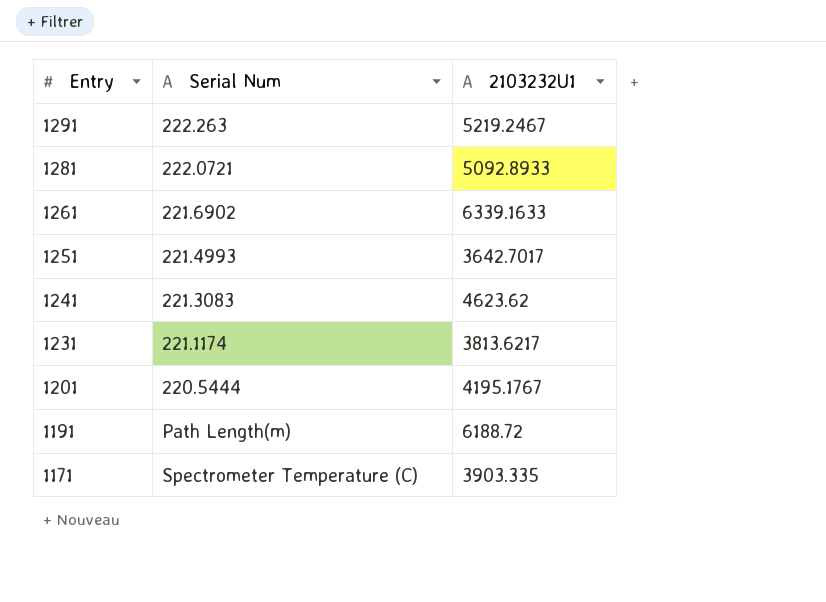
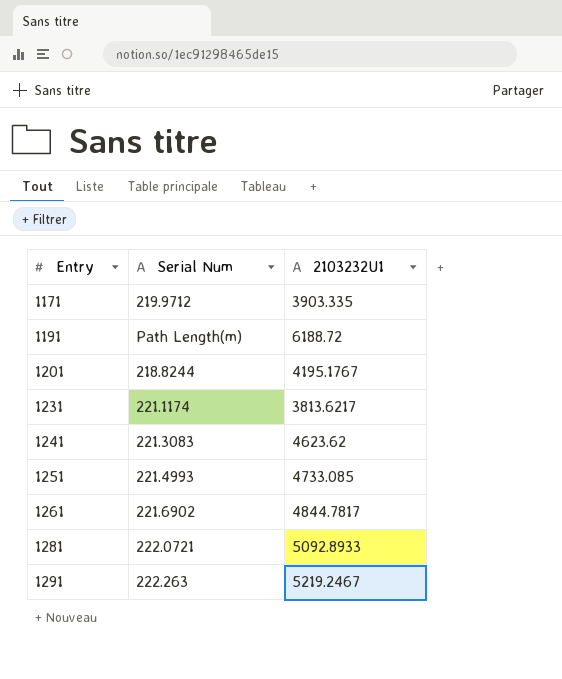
row order: Entry descending -> Entry ascending
1171 | Serial Num: Spectrometer Temperature (C) -> 219.9712
1201 | Serial Num: 220.5444 -> 218.8244
1251 | 2103232U1: 3642.7017 -> 4733.085
1261 | 2103232U1: 6339.1633 -> 4844.7817

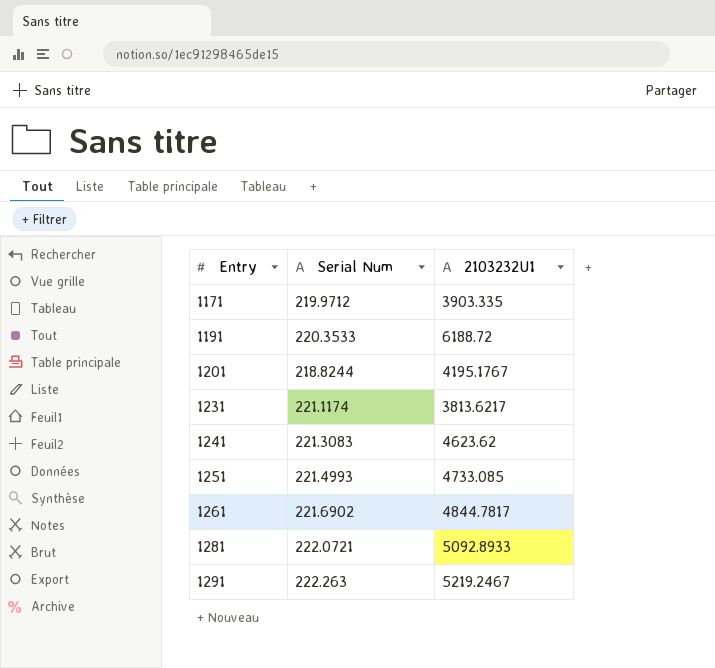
1191 | Serial Num: Path Length(m) -> 220.3533

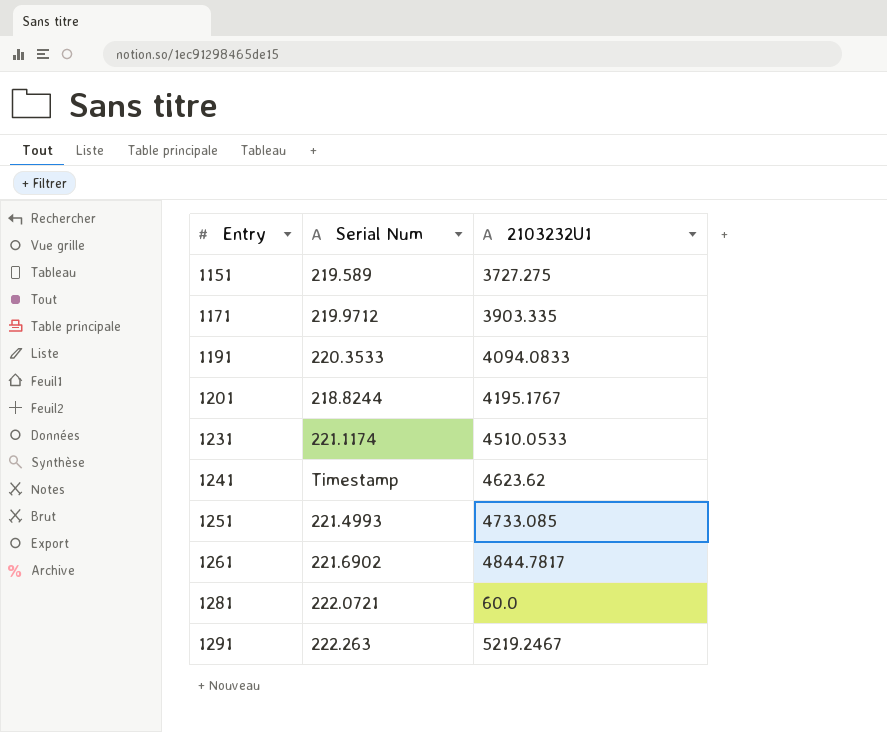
row 1151: none -> 219.589 | 3727.275
1191 | 2103232U1: 6188.72 -> 4094.0833
1231 | 2103232U1: 3813.6217 -> 4510.0533
1241 | Serial Num: 221.3083 -> Timestamp
1281 | 2103232U1: 5092.8933 -> 60.0

